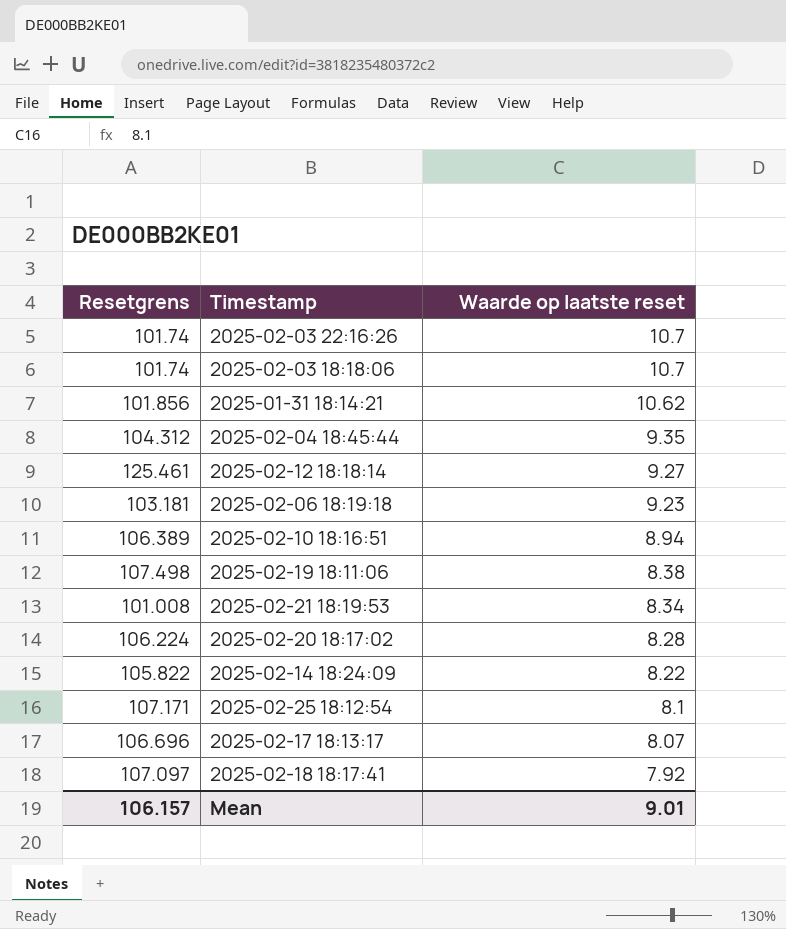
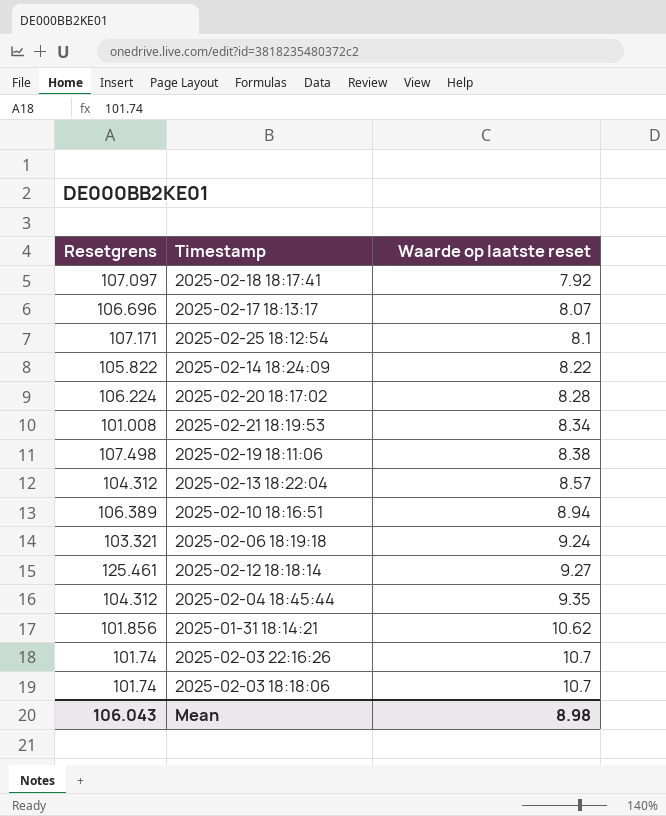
row order: Waarde op laatste reset descending -> Waarde op laatste reset ascending
row 2025-02-13 18:22:04: none -> 104.312 | 8.57
2025-02-06 18:19:18 | Resetgrens: 103.181 -> 103.321
2025-02-06 18:19:18 | Waarde op laatste reset: 9.23 -> 9.24
Mean | Resetgrens: 106.157 -> 106.043
Mean | Waarde op laatste reset: 9.01 -> 8.98

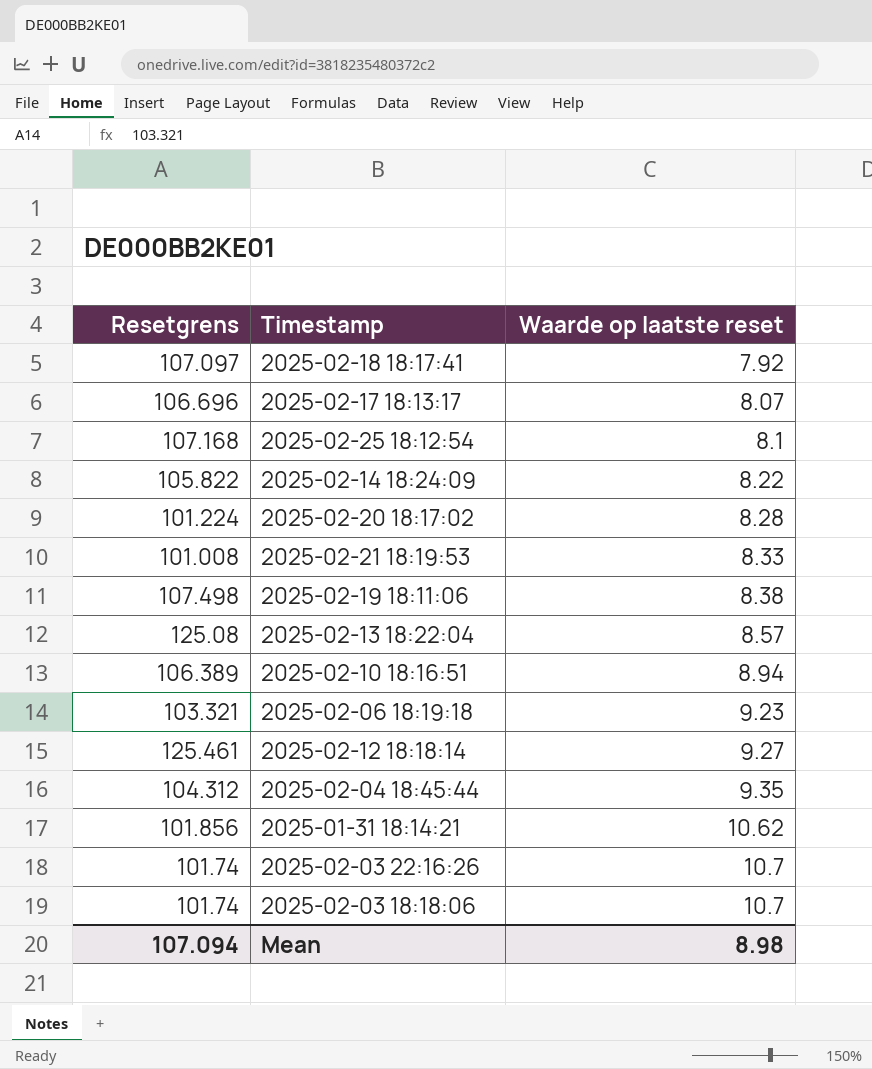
2025-02-25 18:12:54 | Resetgrens: 107.171 -> 107.168
2025-02-20 18:17:02 | Resetgrens: 106.224 -> 101.224
2025-02-21 18:19:53 | Waarde op laatste reset: 8.34 -> 8.33
2025-02-13 18:22:04 | Resetgrens: 104.312 -> 125.08
2025-02-06 18:19:18 | Waarde op laatste reset: 9.24 -> 9.23
Mean | Resetgrens: 106.043 -> 107.094

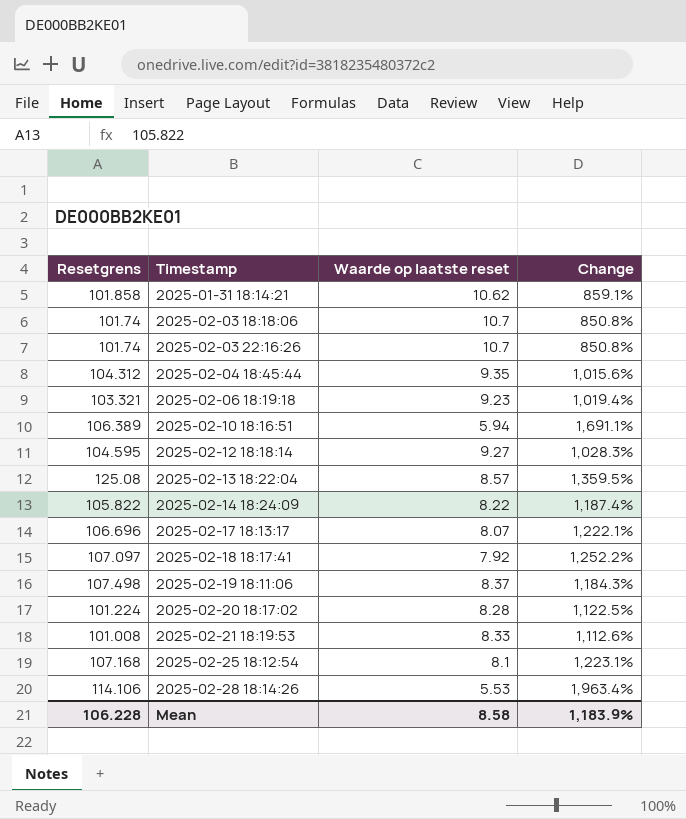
row order: Waarde op laatste reset ascending -> Timestamp ascending
column Change | formula: none -> ([Resetgrens] - [Waarde op laatste reset]) / [Waarde op laatste reset]
2025-01-31 18:14:21 | Resetgrens: 101.856 -> 101.858
2025-02-10 18:16:51 | Waarde op laatste reset: 8.94 -> 5.94
2025-02-12 18:18:14 | Resetgrens: 125.461 -> 104.595
2025-02-19 18:11:06 | Waarde op laatste reset: 8.38 -> 8.37
row 2025-02-28 18:14:26: none -> 114.106 | 5.53 | 1,963.4%
Mean | Resetgrens: 107.094 -> 106.228
Mean | Waarde op laatste reset: 8.98 -> 8.58

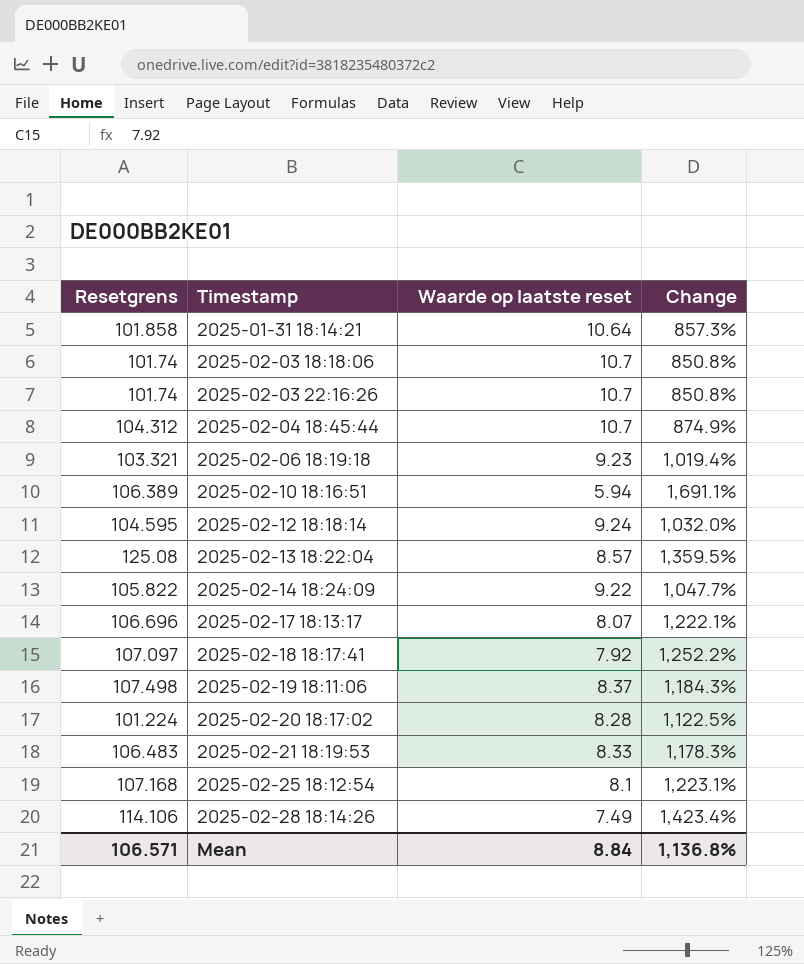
2025-01-31 18:14:21 | Waarde op laatste reset: 10.62 -> 10.64
2025-01-31 18:14:21 | Change: 859.1% -> 857.3%
2025-02-04 18:45:44 | Waarde op laatste reset: 9.35 -> 10.7
2025-02-04 18:45:44 | Change: 1,015.6% -> 874.9%
2025-02-12 18:18:14 | Waarde op laatste reset: 9.27 -> 9.24
2025-02-12 18:18:14 | Change: 1,028.3% -> 1,032.0%
2025-02-14 18:24:09 | Waarde op laatste reset: 8.22 -> 9.22
2025-02-14 18:24:09 | Change: 1,187.4% -> 1,047.7%
2025-02-21 18:19:53 | Resetgrens: 101.008 -> 106.483
2025-02-21 18:19:53 | Change: 1,112.6% -> 1,178.3%
2025-02-28 18:14:26 | Waarde op laatste reset: 5.53 -> 7.49
2025-02-28 18:14:26 | Change: 1,963.4% -> 1,423.4%
Mean | Resetgrens: 106.228 -> 106.571
Mean | Waarde op laatste reset: 8.58 -> 8.84
Mean | Change: 1,183.9% -> 1,136.8%

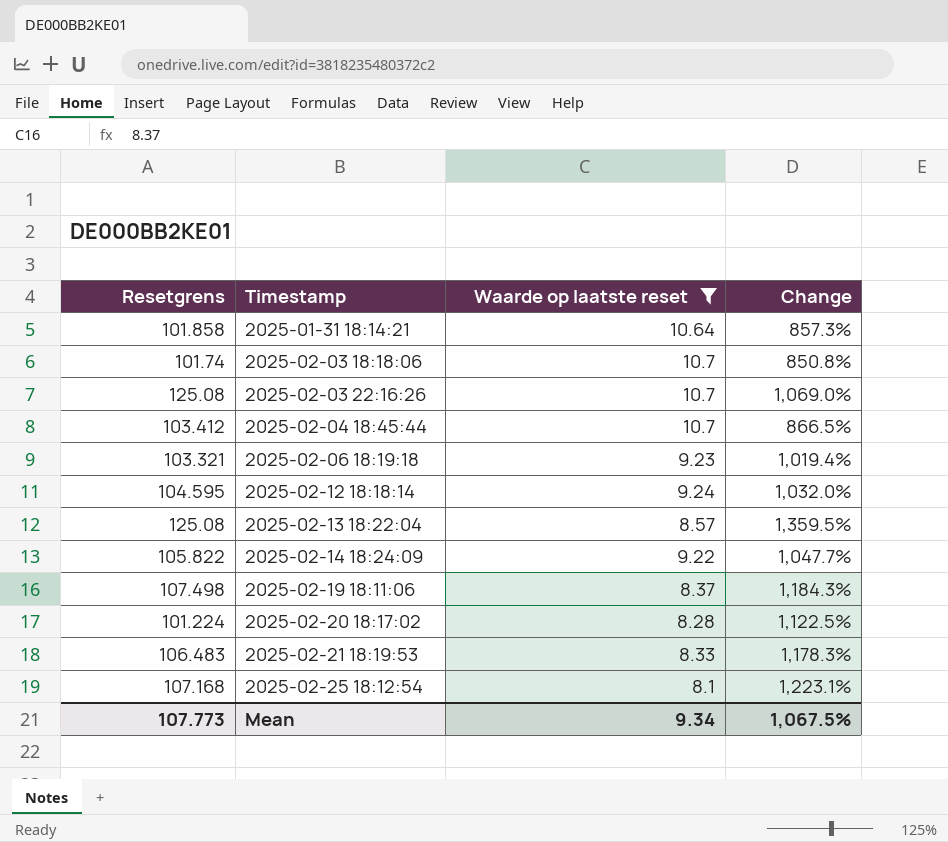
filter: none -> Waarde op laatste reset >= 8.1
2025-02-03 22:16:26 | Resetgrens: 101.74 -> 125.08
2025-02-03 22:16:26 | Change: 850.8% -> 1,069.0%
2025-02-04 18:45:44 | Resetgrens: 104.312 -> 103.412
2025-02-04 18:45:44 | Change: 874.9% -> 866.5%
Mean | Resetgrens: 106.571 -> 107.773
Mean | Waarde op laatste reset: 8.84 -> 9.34
Mean | Change: 1,136.8% -> 1,067.5%

